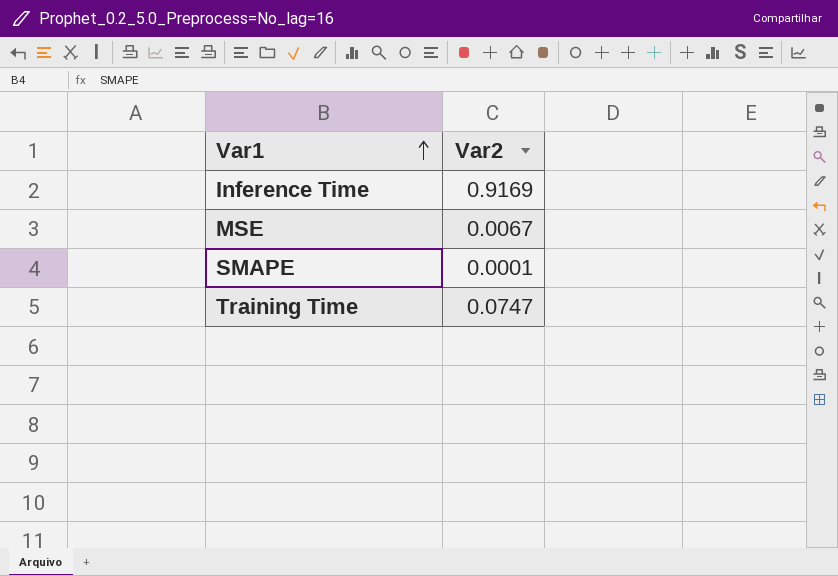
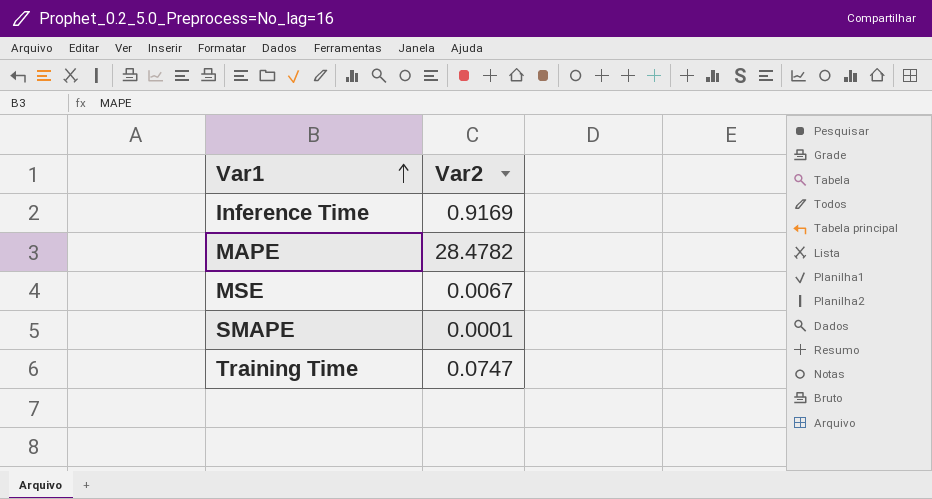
row MAPE: none -> 28.4782

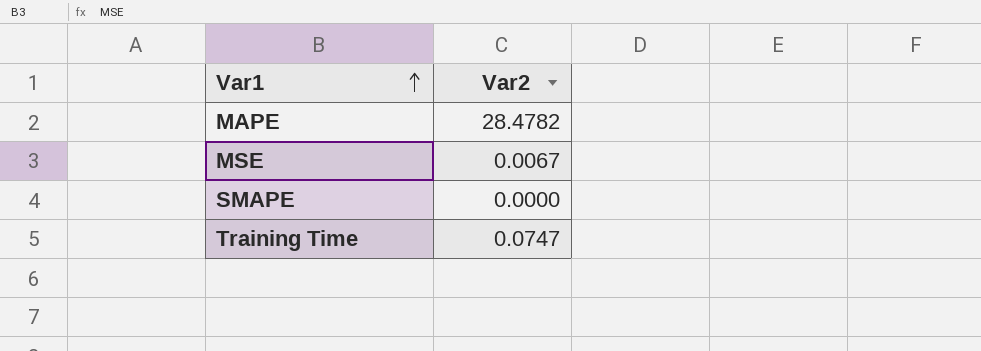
row Inference Time: 0.9169 -> none
SMAPE | Var2: 0.0001 -> 0.0000

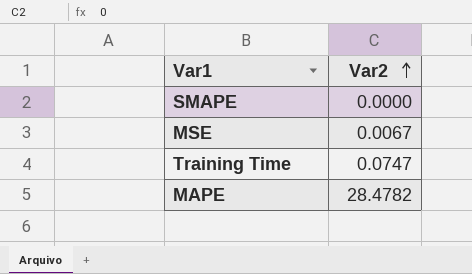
row order: Var1 ascending -> Var2 ascending

